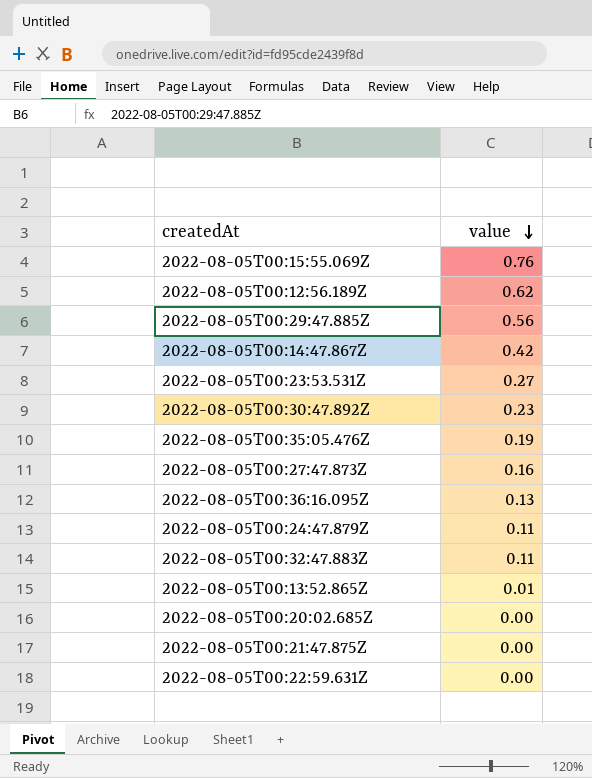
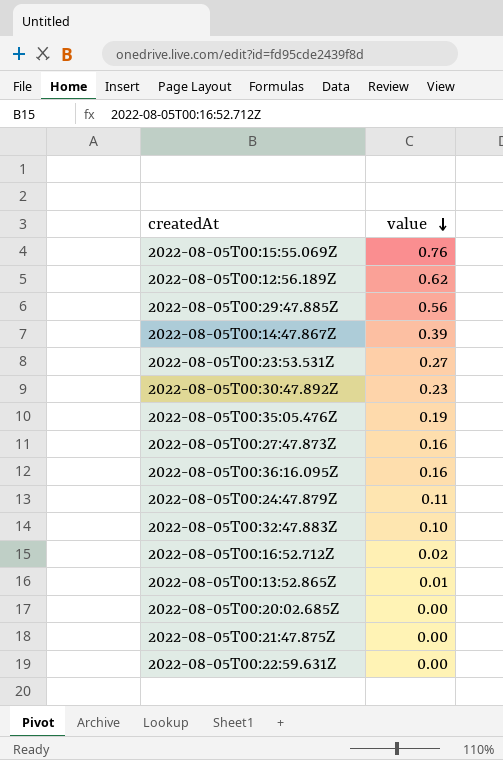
2022-08-05T00:14:47.867Z | value: 0.42 -> 0.39
2022-08-05T00:36:16.095Z | value: 0.13 -> 0.16
2022-08-05T00:32:47.883Z | value: 0.11 -> 0.10
row 2022-08-05T00:16:52.712Z: none -> 0.02

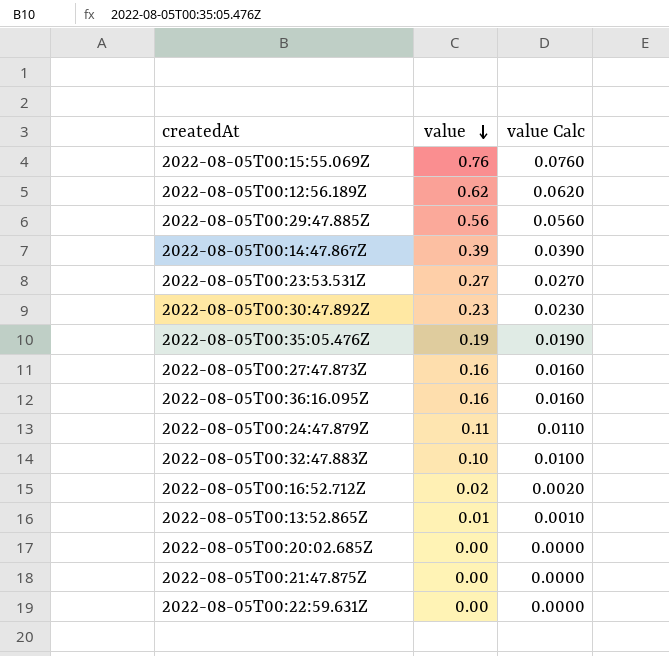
column value Calc | formula: none -> [value] * 0.1

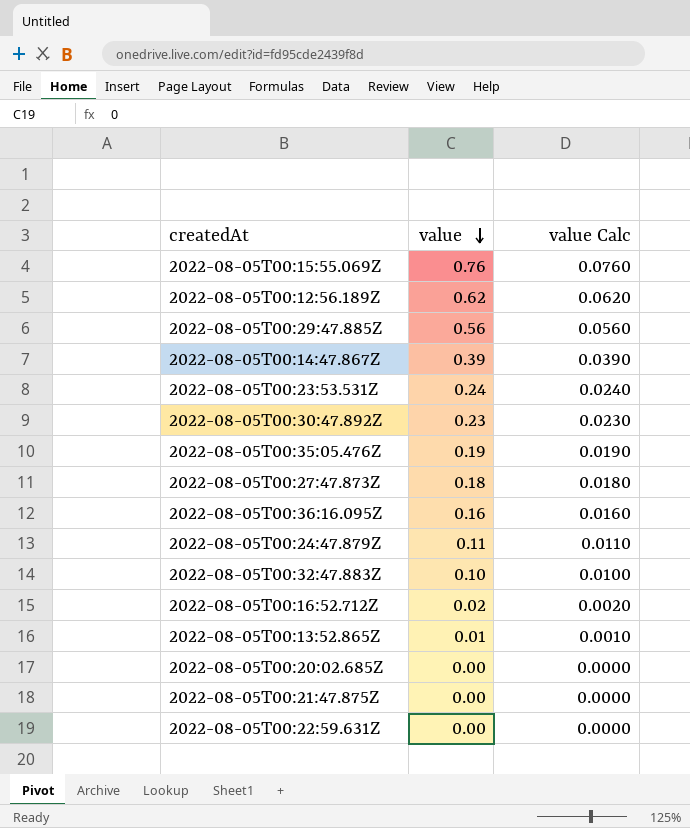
2022-08-05T00:23:53.531Z | value: 0.27 -> 0.24
2022-08-05T00:23:53.531Z | value Calc: 0.0270 -> 0.0240
2022-08-05T00:27:47.873Z | value: 0.16 -> 0.18
2022-08-05T00:27:47.873Z | value Calc: 0.0160 -> 0.0180

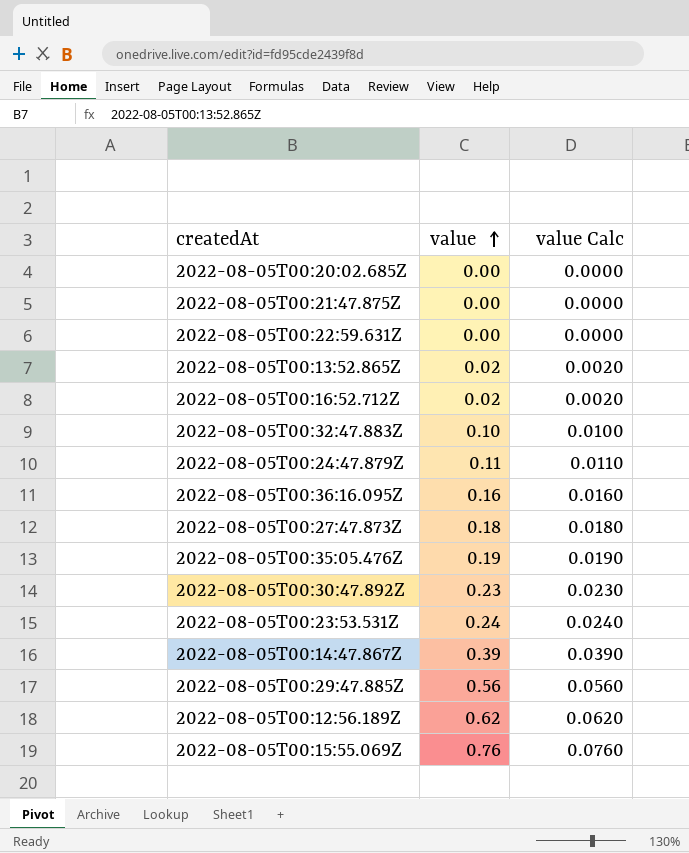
row order: value descending -> value ascending
2022-08-05T00:13:52.865Z | value: 0.01 -> 0.02
2022-08-05T00:13:52.865Z | value Calc: 0.0010 -> 0.0020

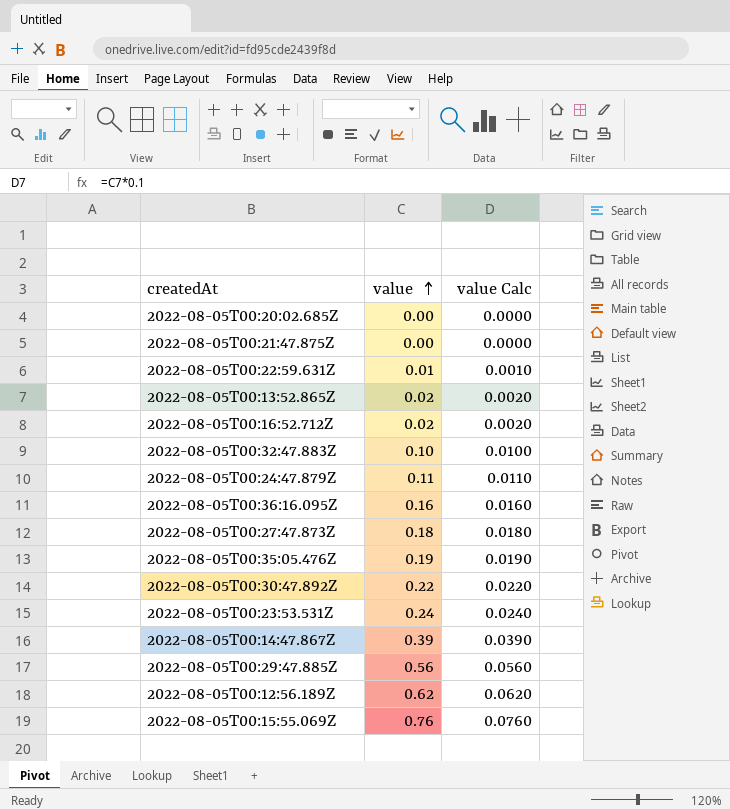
2022-08-05T00:22:59.631Z | value: 0.00 -> 0.01
2022-08-05T00:22:59.631Z | value Calc: 0.0000 -> 0.0010
2022-08-05T00:30:47.892Z | value: 0.23 -> 0.22
2022-08-05T00:30:47.892Z | value Calc: 0.0230 -> 0.0220

